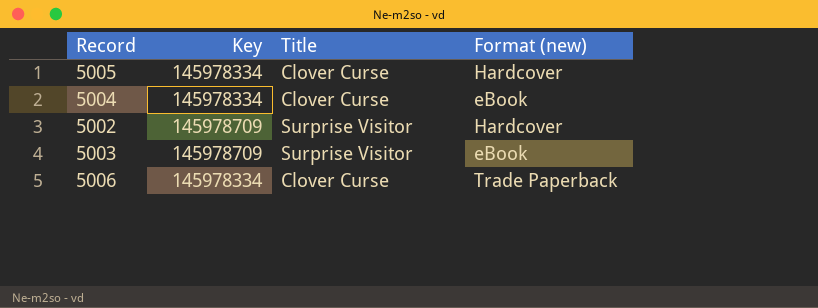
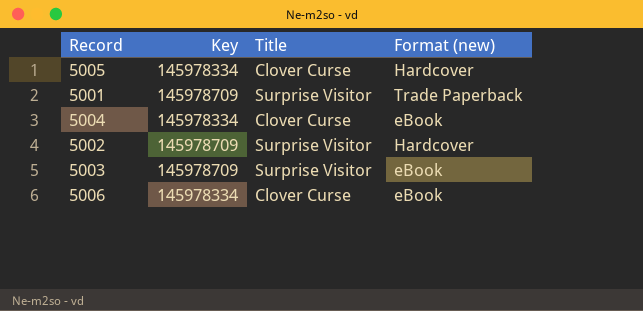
row 5001: none -> 145978709 | Surprise Visitor | Trade Paperback
5006 | Format (new): Trade Paperback -> eBook

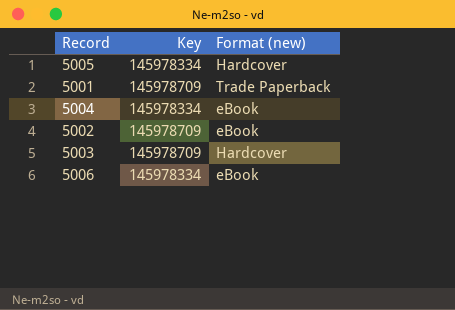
column Title | position: 3 -> none
5002 | Format (new): Hardcover -> eBook
5003 | Format (new): eBook -> Hardcover

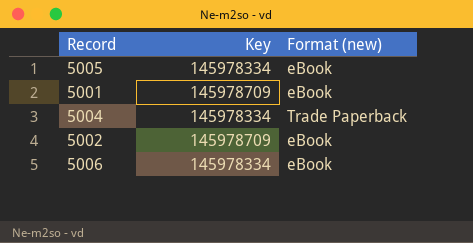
row 5003: 145978709 | Hardcover -> none
5005 | Format (new): Hardcover -> eBook
5001 | Format (new): Trade Paperback -> eBook
5004 | Format (new): eBook -> Trade Paperback

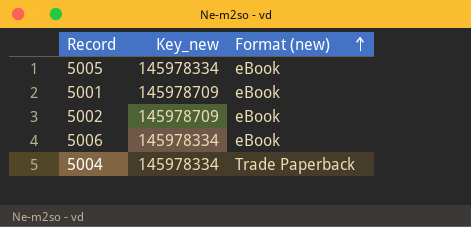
row order: none -> Format (new) ascending
column name: Key -> Key_new

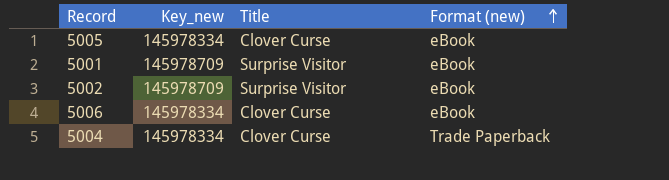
column Title | position: none -> 3

